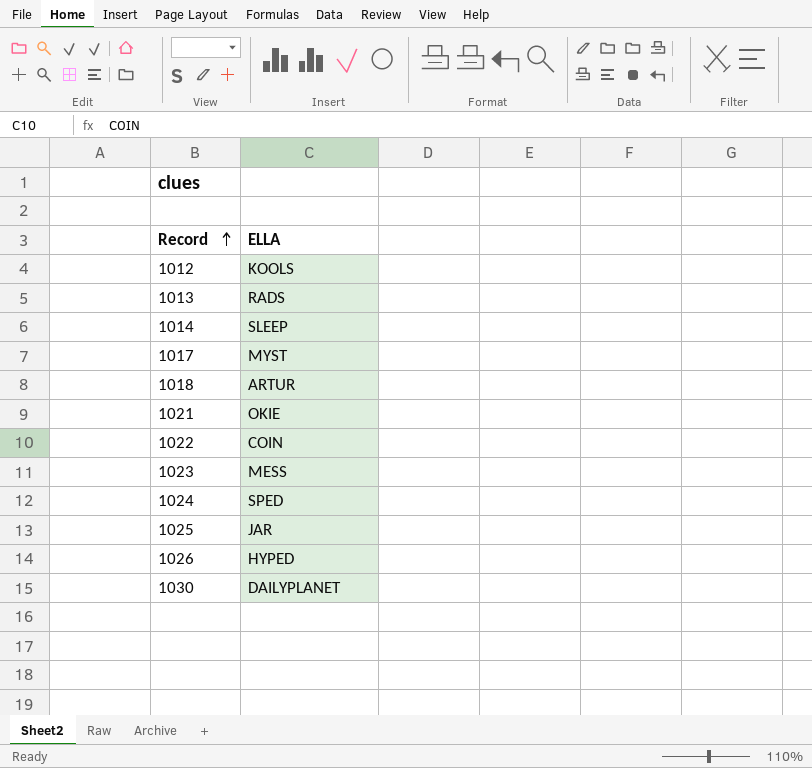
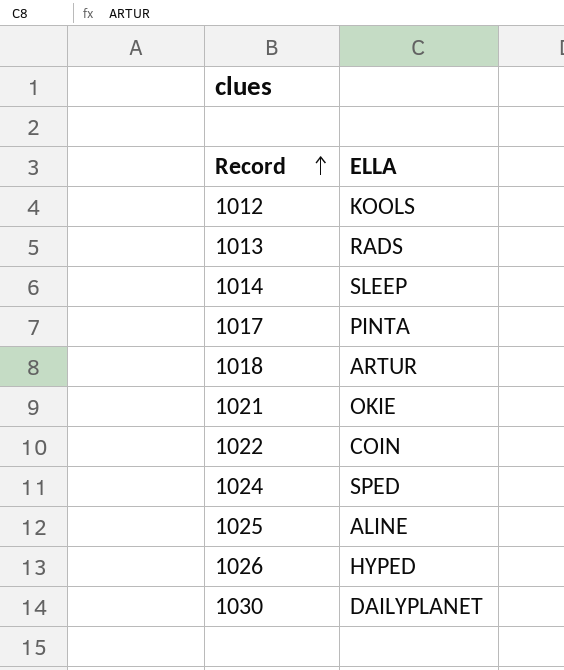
row 1023: MESS -> none
1017 | ELLA: MYST -> PINTA
1025 | ELLA: JAR -> ALINE

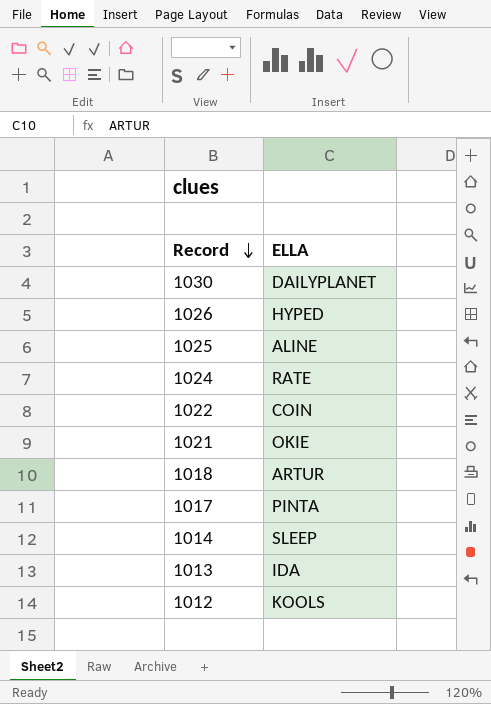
row order: Record ascending -> Record descending
1024 | ELLA: SPED -> RATE
1013 | ELLA: RADS -> IDA

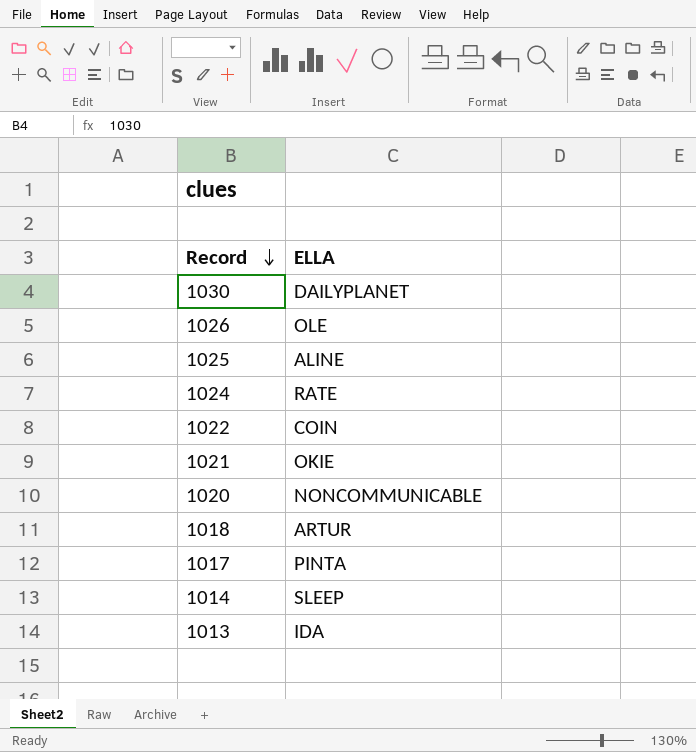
row 1012: KOOLS -> none
1026 | ELLA: HYPED -> OLE
row 1020: none -> NONCOMMUNICABLE

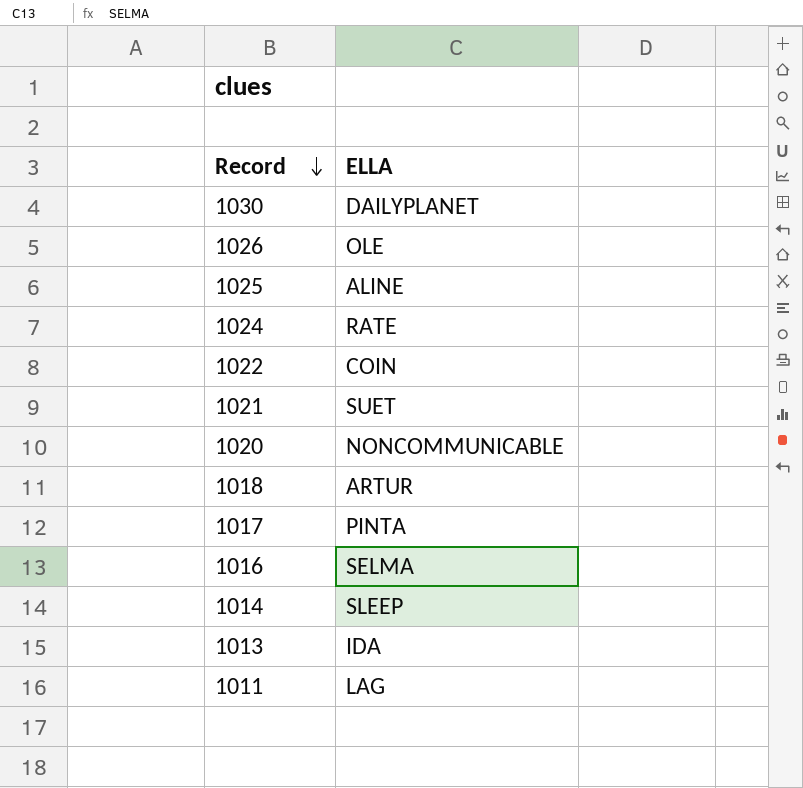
1021 | ELLA: OKIE -> SUET
row 1016: none -> SELMA
row 1011: none -> LAG

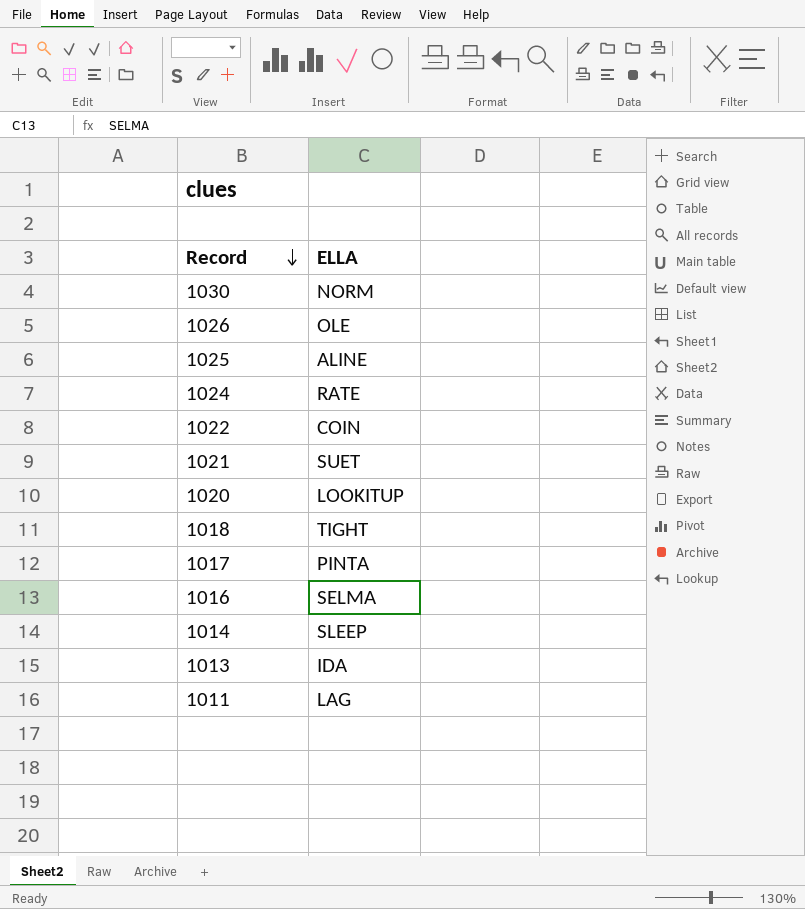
1030 | ELLA: DAILYPLANET -> NORM
1020 | ELLA: NONCOMMUNICABLE -> LOOKITUP
1018 | ELLA: ARTUR -> TIGHT

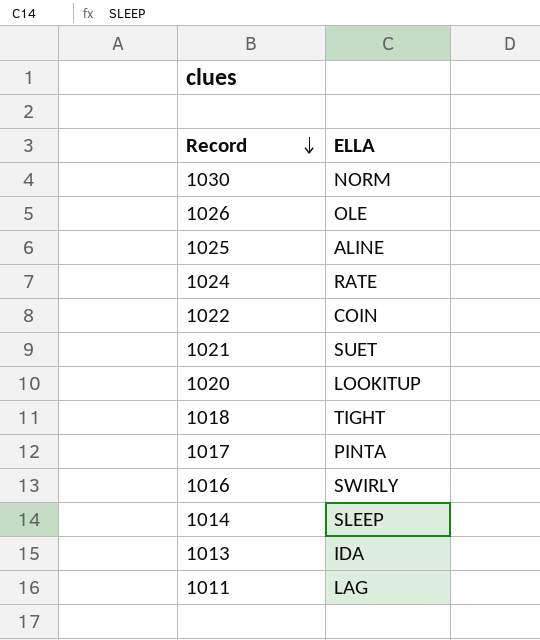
1016 | ELLA: SELMA -> SWIRLY

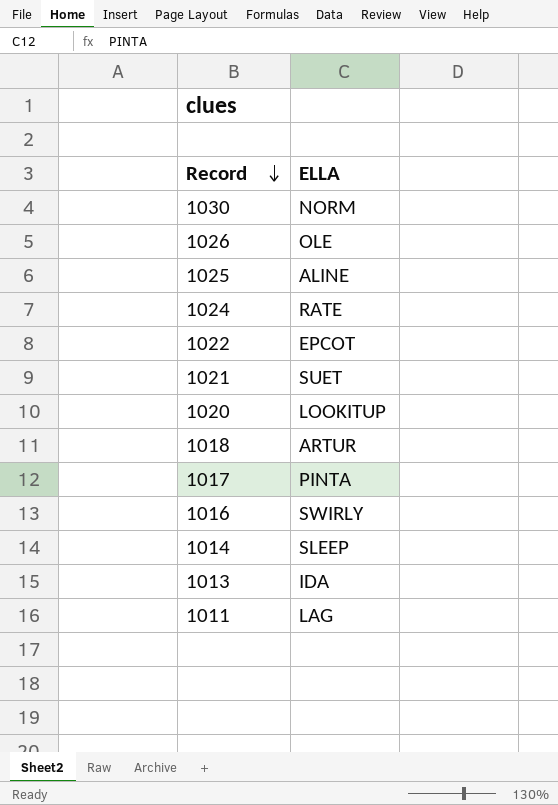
1022 | ELLA: COIN -> EPCOT
1018 | ELLA: TIGHT -> ARTUR

